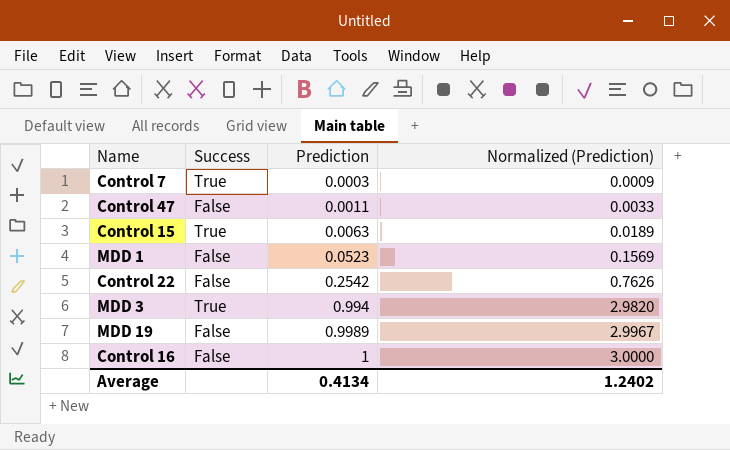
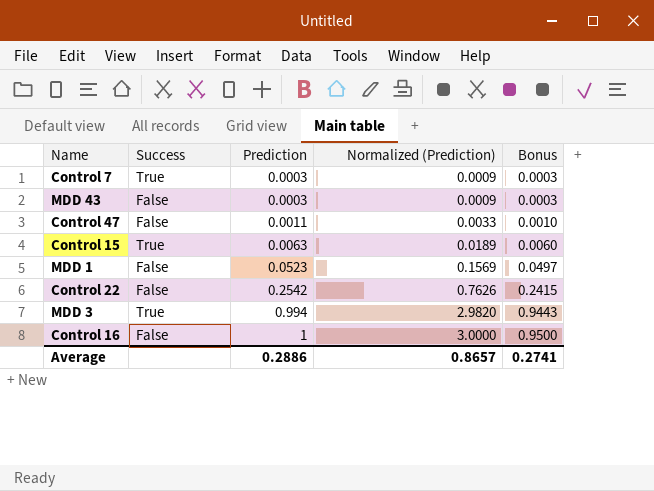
column Bonus | formula: none -> [Prediction] * 0.95
row MDD 19: False | 0.9989 | 2.9967 -> none
row MDD 43: none -> False | 0.0003 | 0.0009 | 0.0003
Average | Prediction: 0.4134 -> 0.2886
Average | Normalized (Prediction): 1.2402 -> 0.8657

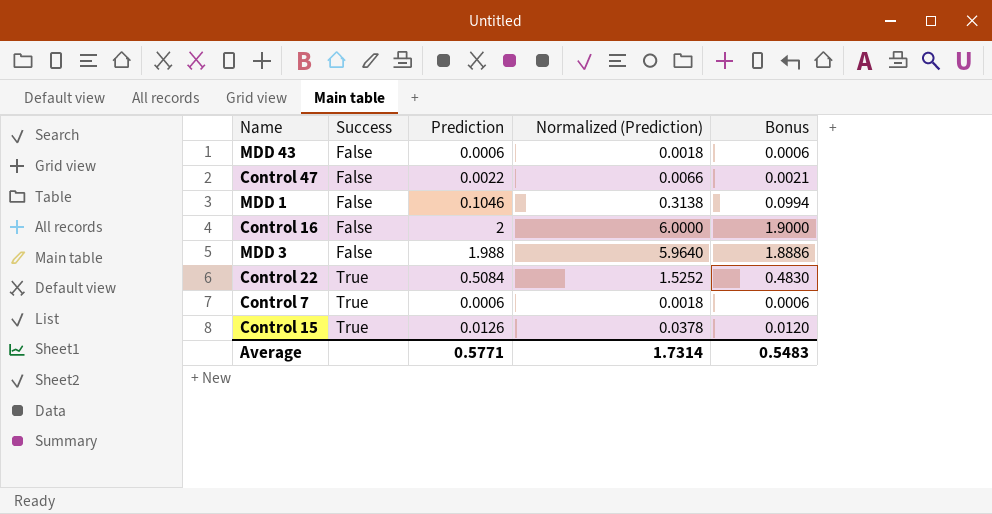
row order: Prediction ascending -> Success ascending
MDD 43 | Prediction: 0.0003 -> 0.0006
MDD 43 | Normalized (Prediction): 0.0009 -> 0.0018
MDD 43 | Bonus: 0.0003 -> 0.0006
Control 47 | Prediction: 0.0011 -> 0.0022
Control 47 | Normalized (Prediction): 0.0033 -> 0.0066
Control 47 | Bonus: 0.0010 -> 0.0021
MDD 1 | Prediction: 0.0523 -> 0.1046
MDD 1 | Normalized (Prediction): 0.1569 -> 0.3138
MDD 1 | Bonus: 0.0497 -> 0.0994
Control 16 | Prediction: 1 -> 2
Control 16 | Normalized (Prediction): 3.0000 -> 6.0000
Control 16 | Bonus: 0.9500 -> 1.9000
MDD 3 | Success: True -> False
MDD 3 | Prediction: 0.994 -> 1.988
MDD 3 | Normalized (Prediction): 2.9820 -> 5.9640
MDD 3 | Bonus: 0.9443 -> 1.8886
Control 22 | Success: False -> True
Control 22 | Prediction: 0.2542 -> 0.5084
Control 22 | Normalized (Prediction): 0.7626 -> 1.5252
Control 22 | Bonus: 0.2415 -> 0.4830
Control 7 | Prediction: 0.0003 -> 0.0006
Control 7 | Normalized (Prediction): 0.0009 -> 0.0018
Control 7 | Bonus: 0.0003 -> 0.0006
Control 15 | Prediction: 0.0063 -> 0.0126
Control 15 | Normalized (Prediction): 0.0189 -> 0.0378
Control 15 | Bonus: 0.0060 -> 0.0120
Average | Prediction: 0.2886 -> 0.5771
Average | Normalized (Prediction): 0.8657 -> 1.7314
Average | Bonus: 0.2741 -> 0.5483

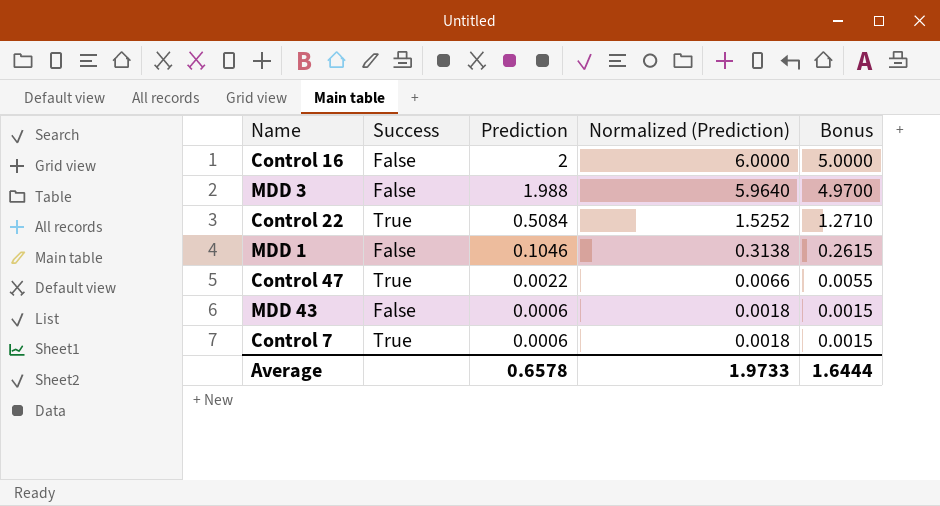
row order: Success ascending -> Prediction descending
column Bonus | formula: [Prediction] * 0.95 -> [Prediction] * 2.5
row Control 15: True | 0.0126 | 0.0378 | 0.0120 -> none
Control 47 | Success: False -> True
Average | Prediction: 0.5771 -> 0.6578
Average | Normalized (Prediction): 1.7314 -> 1.9733
Average | Bonus: 0.5483 -> 1.6444

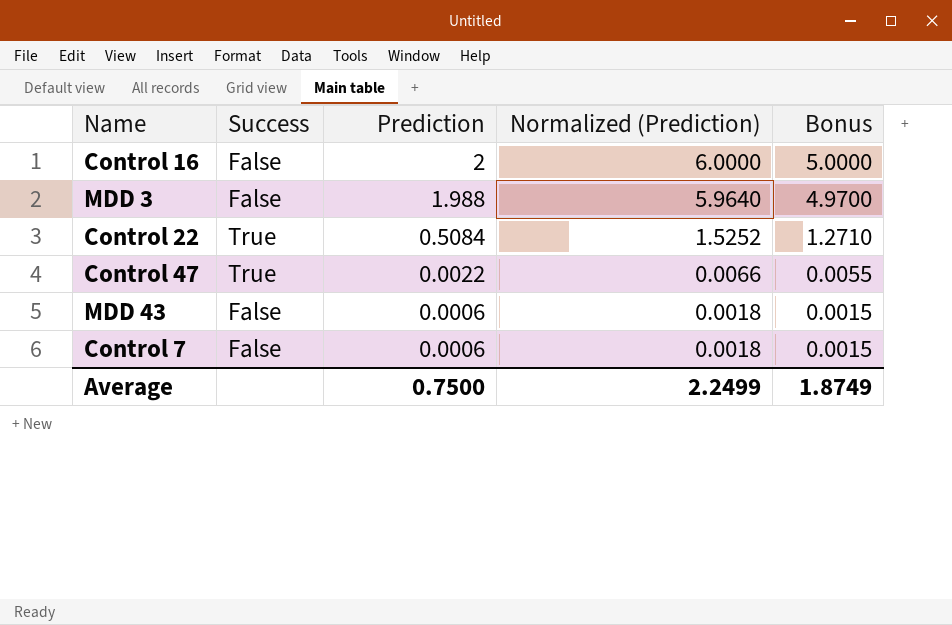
row MDD 1: False | 0.1046 | 0.3138 | 0.2615 -> none
Control 7 | Success: True -> False
Average | Prediction: 0.6578 -> 0.7500
Average | Normalized (Prediction): 1.9733 -> 2.2499
Average | Bonus: 1.6444 -> 1.8749

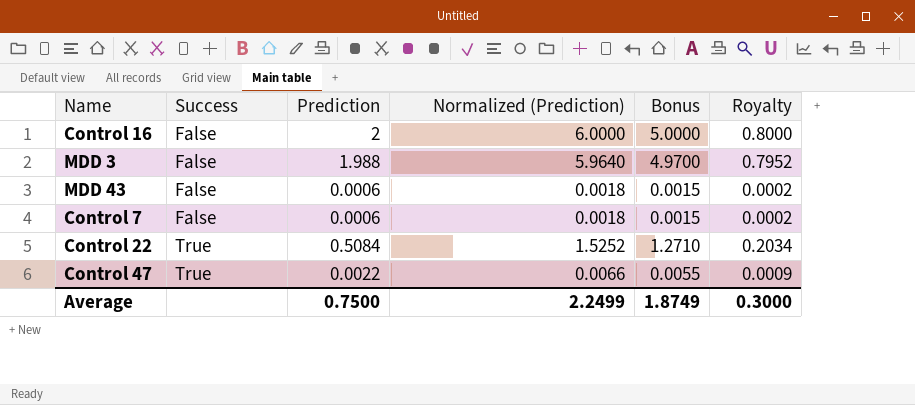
row order: Prediction descending -> Success ascending
column Royalty | formula: none -> [Prediction] * 0.4

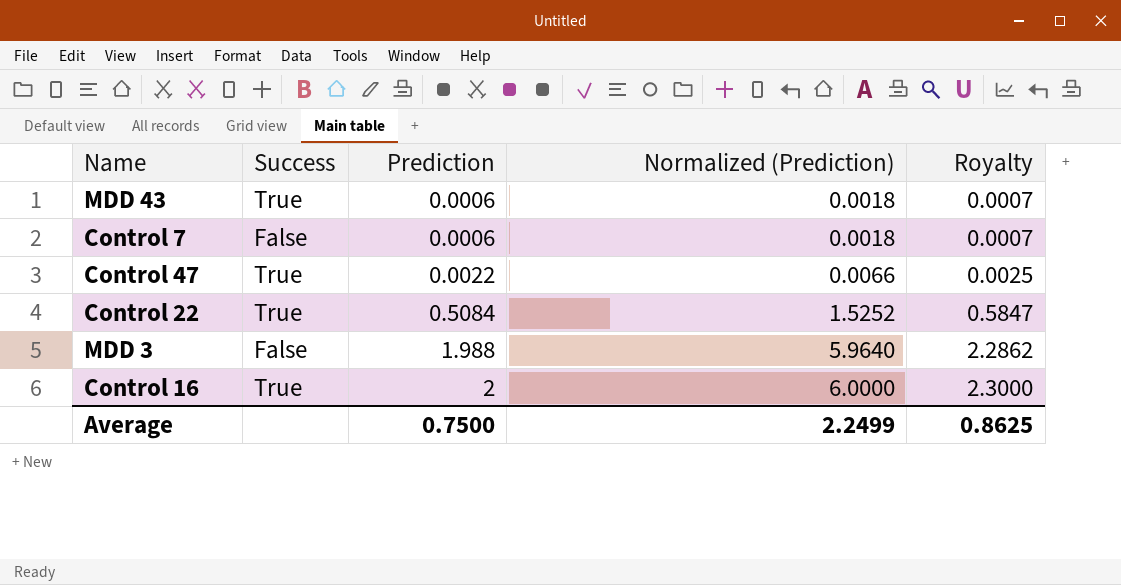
row order: Success ascending -> Prediction ascending
column Bonus | formula: [Prediction] * 2.5 -> none
column Royalty | formula: [Prediction] * 0.4 -> [Prediction] * 1.15
MDD 43 | Success: False -> True
Control 16 | Success: False -> True
Average | Royalty: 0.3000 -> 0.8625

